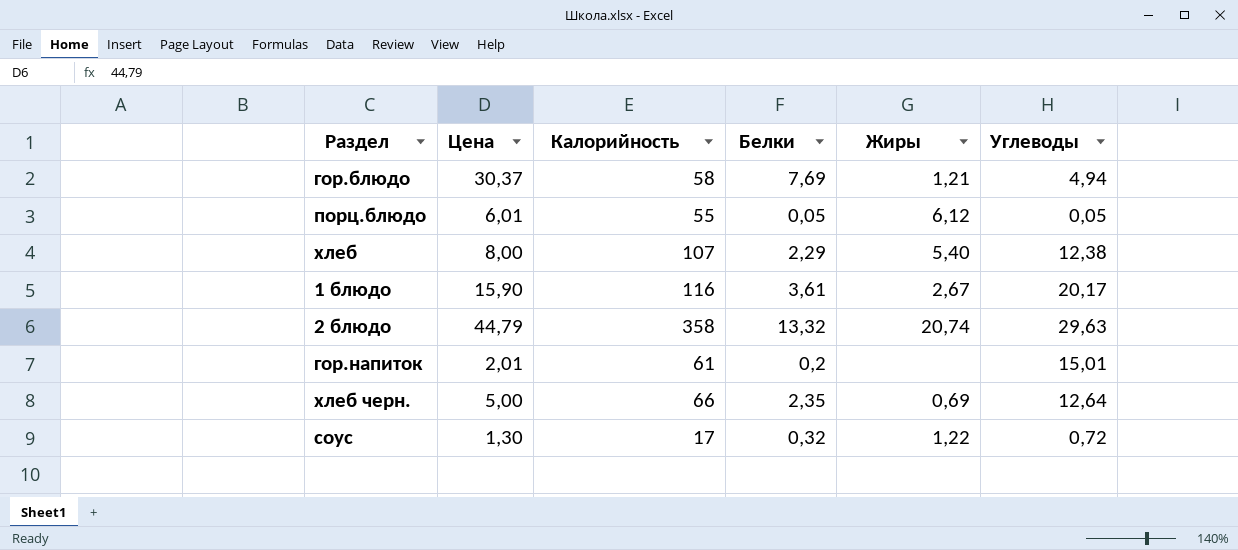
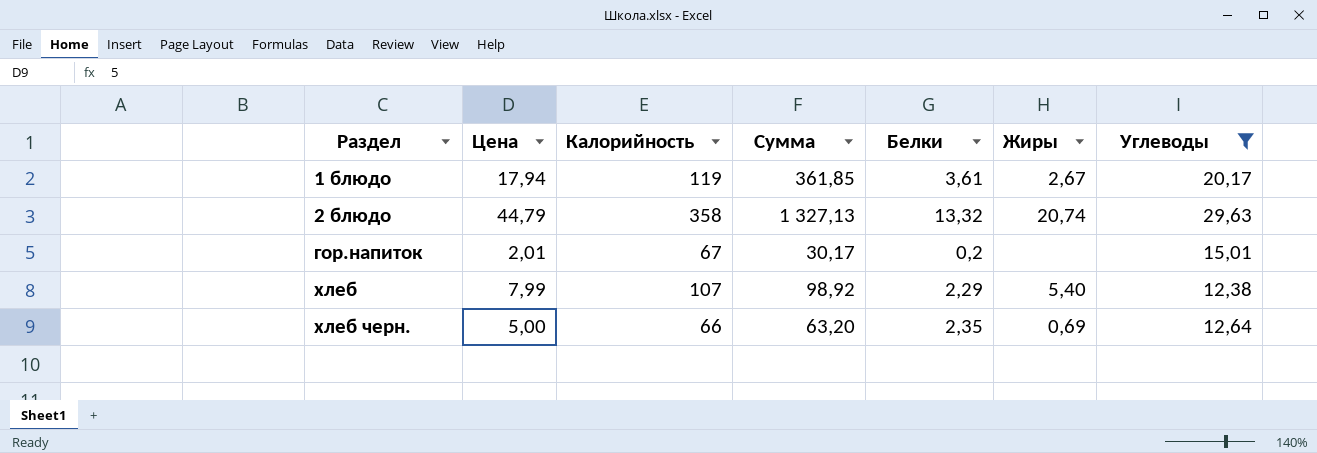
filter: none -> Углеводы >= 12,38
row order: none -> Раздел ascending
column Сумма | formula: none -> [Цена] * [Углеводы]
1 блюдо | Цена: 15,90 -> 17,94
1 блюдо | Калорийность: 116 -> 119
гор.напиток | Калорийность: 61 -> 67
хлеб | Цена: 8,00 -> 7,99

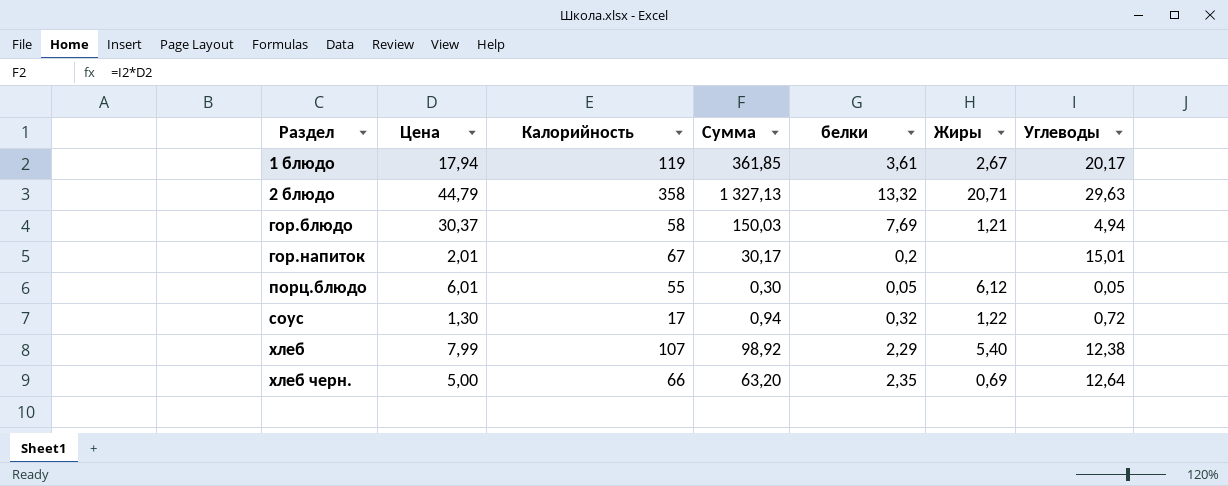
filter: Углеводы >= 12,38 -> none
column name: Белки -> белки
2 блюдо | Жиры: 20,74 -> 20,71

